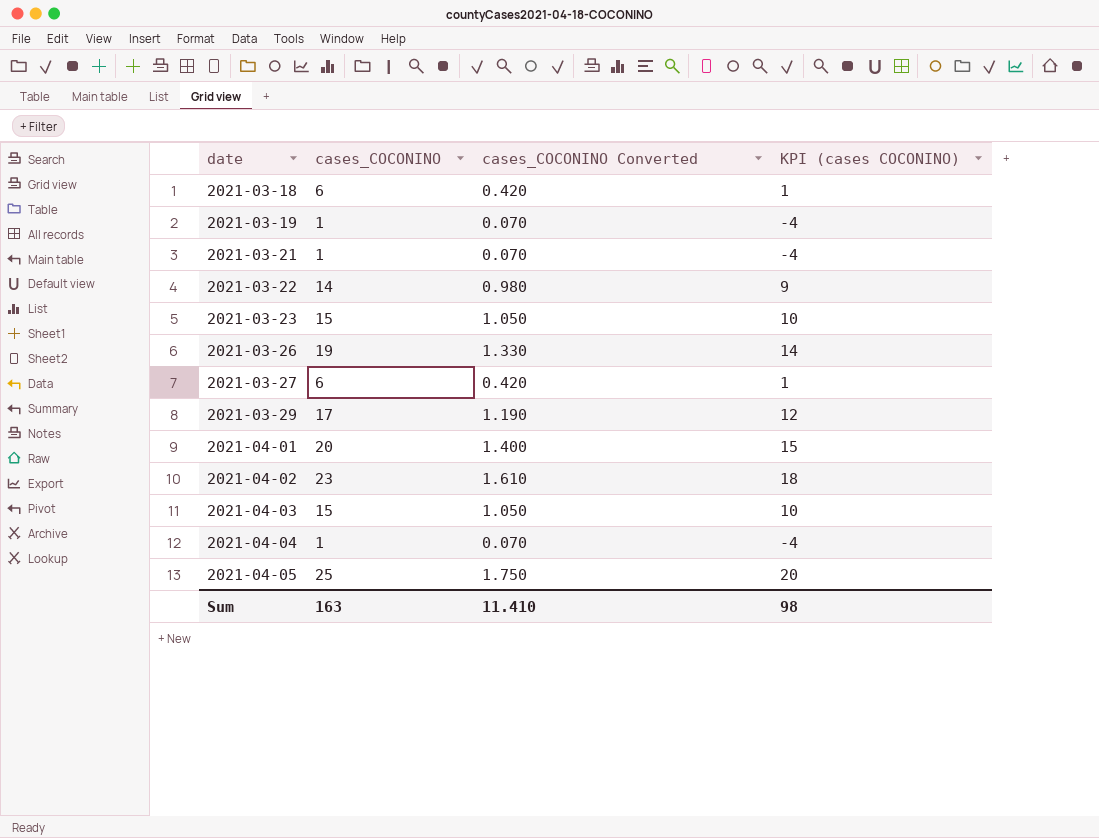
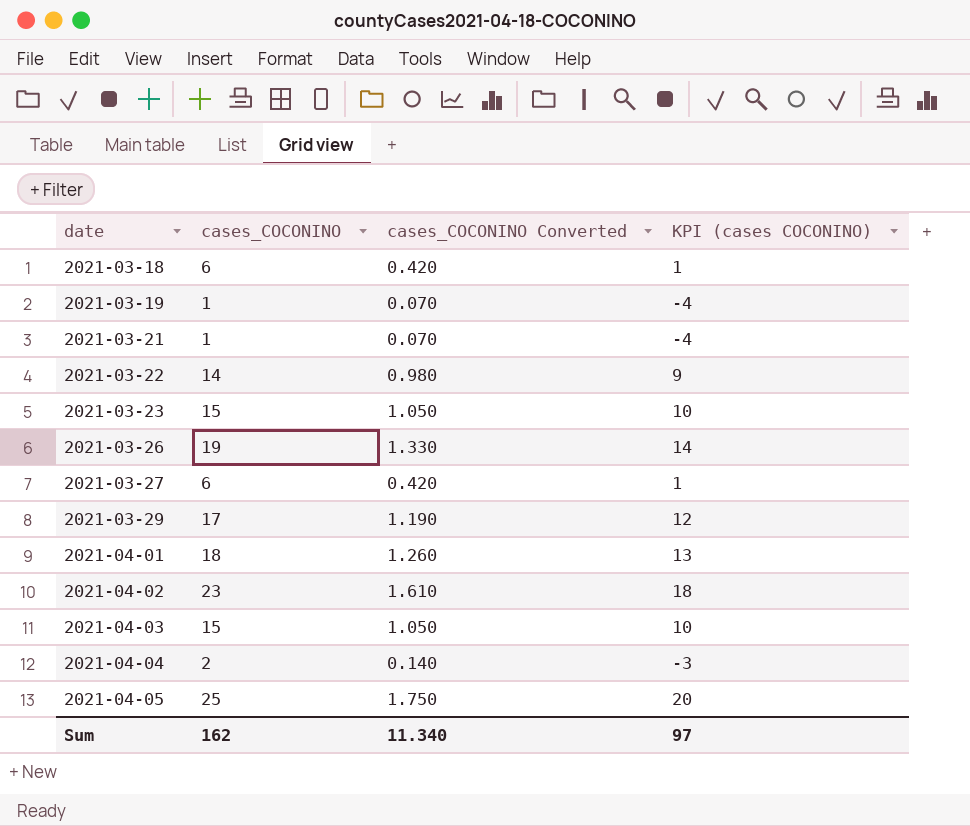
2021-04-01 | cases_COCONINO: 20 -> 18
2021-04-01 | cases_COCONINO Converted: 1.400 -> 1.260
2021-04-01 | KPI (cases COCONINO): 15 -> 13
2021-04-04 | cases_COCONINO: 1 -> 2
2021-04-04 | cases_COCONINO Converted: 0.070 -> 0.140
2021-04-04 | KPI (cases COCONINO): -4 -> -3
Sum | cases_COCONINO: 163 -> 162
Sum | cases_COCONINO Converted: 11.410 -> 11.340
Sum | KPI (cases COCONINO): 98 -> 97

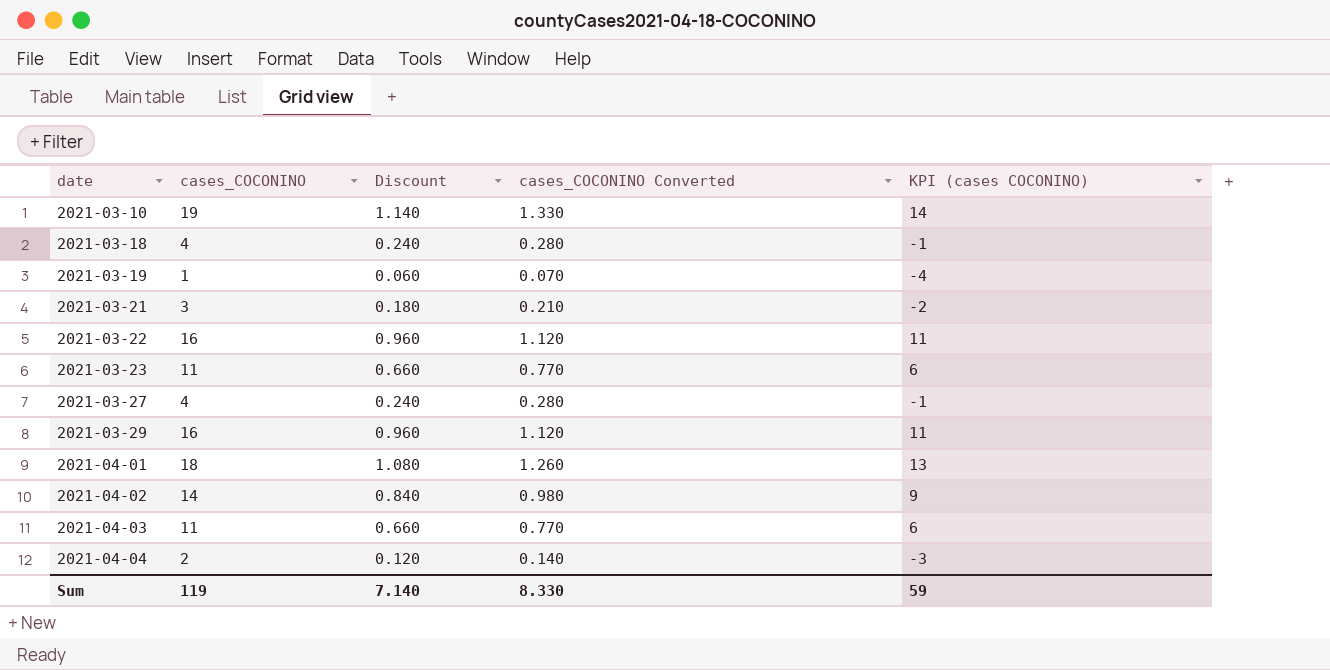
column Discount | formula: none -> [cases_COCONINO] * 0.06
row 2021-03-26: 19 | 1.330 | 14 -> none
row 2021-04-05: 25 | 1.750 | 20 -> none
row 2021-03-10: none -> 19 | 1.140 | 1.330 | 14
2021-03-18 | cases_COCONINO: 6 -> 4
2021-03-18 | cases_COCONINO Converted: 0.420 -> 0.280
2021-03-18 | KPI (cases COCONINO): 1 -> -1
2021-03-21 | cases_COCONINO: 1 -> 3
2021-03-21 | cases_COCONINO Converted: 0.070 -> 0.210
2021-03-21 | KPI (cases COCONINO): -4 -> -2
2021-03-22 | cases_COCONINO: 14 -> 16
2021-03-22 | cases_COCONINO Converted: 0.980 -> 1.120
2021-03-22 | KPI (cases COCONINO): 9 -> 11
2021-03-23 | cases_COCONINO: 15 -> 11
2021-03-23 | cases_COCONINO Converted: 1.050 -> 0.770
2021-03-23 | KPI (cases COCONINO): 10 -> 6
2021-03-27 | cases_COCONINO: 6 -> 4
2021-03-27 | cases_COCONINO Converted: 0.420 -> 0.280
2021-03-27 | KPI (cases COCONINO): 1 -> -1
2021-03-29 | cases_COCONINO: 17 -> 16
2021-03-29 | cases_COCONINO Converted: 1.190 -> 1.120
2021-03-29 | KPI (cases COCONINO): 12 -> 11
2021-04-02 | cases_COCONINO: 23 -> 14
2021-04-02 | cases_COCONINO Converted: 1.610 -> 0.980
2021-04-02 | KPI (cases COCONINO): 18 -> 9
2021-04-03 | cases_COCONINO: 15 -> 11
2021-04-03 | cases_COCONINO Converted: 1.050 -> 0.770
2021-04-03 | KPI (cases COCONINO): 10 -> 6
Sum | cases_COCONINO: 162 -> 119
Sum | cases_COCONINO Converted: 11.340 -> 8.330
Sum | KPI (cases COCONINO): 97 -> 59

